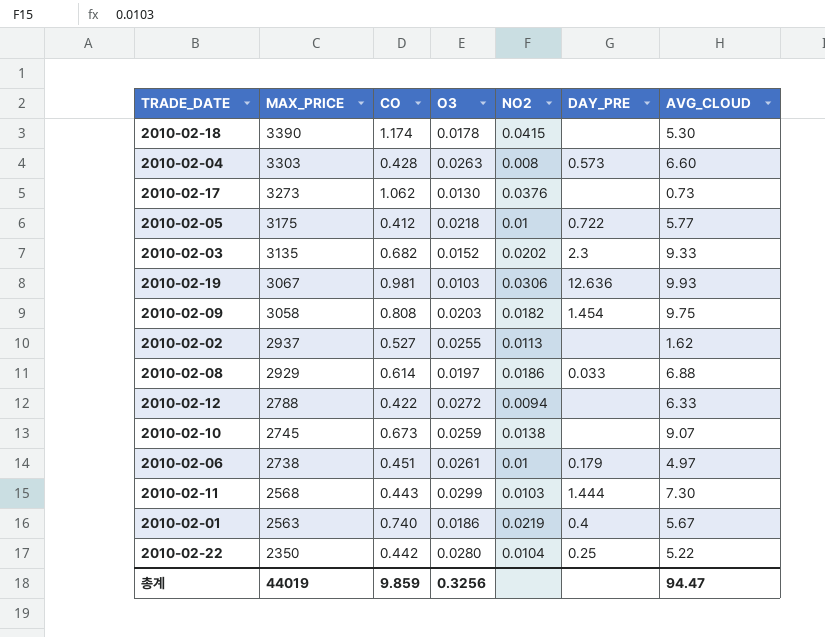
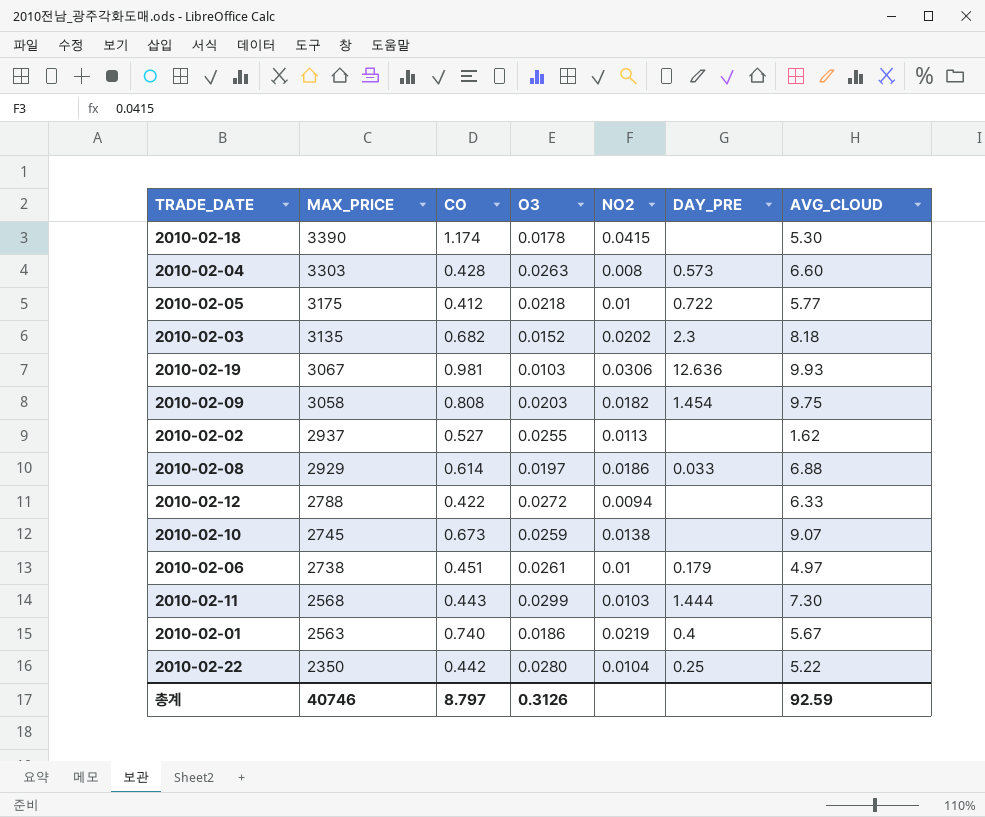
row 2010-02-17: 3273 | 1.062 | 0.0130 | 0.0376 | none | 0.73 -> none
2010-02-03 | AVG_CLOUD: 9.33 -> 8.18
총계 | MAX_PRICE: 44019 -> 40746
총계 | CO: 9.859 -> 8.797
총계 | O3: 0.3256 -> 0.3126
총계 | AVG_CLOUD: 94.47 -> 92.59

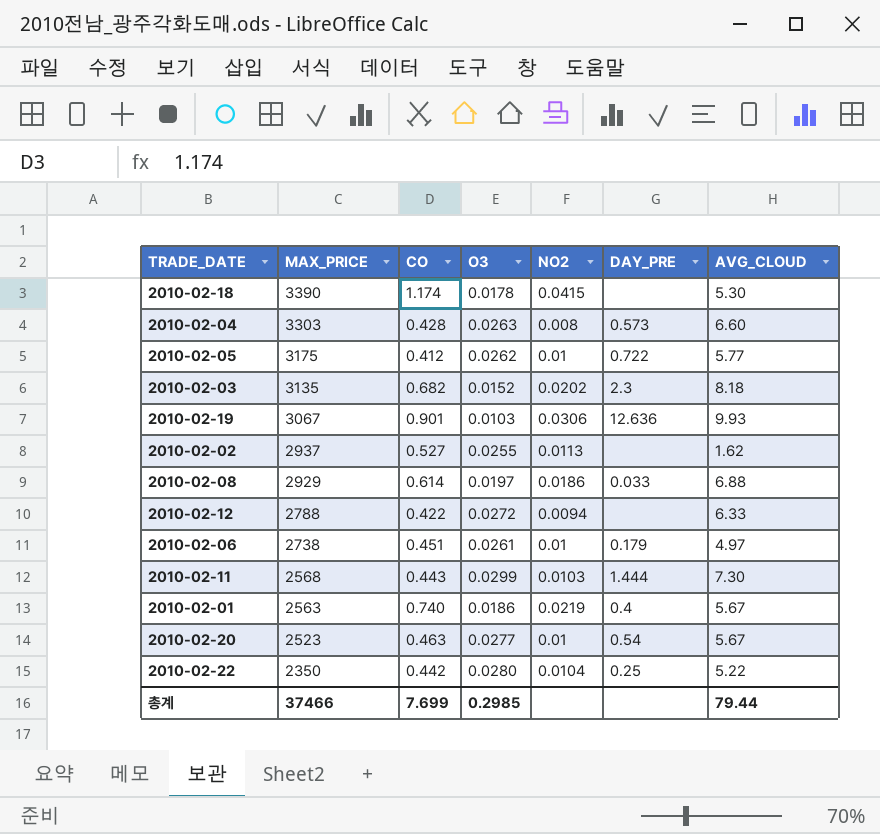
row 2010-02-09: 3058 | 0.808 | 0.0203 | 0.0182 | 1.454 | 9.75 -> none
row 2010-02-10: 2745 | 0.673 | 0.0259 | 0.0138 | none | 9.07 -> none
2010-02-05 | O3: 0.0218 -> 0.0262
2010-02-19 | CO: 0.981 -> 0.901
row 2010-02-20: none -> 2523 | 0.463 | 0.0277 | 0.01 | 0.54 | 5.67
총계 | MAX_PRICE: 40746 -> 37466
총계 | CO: 8.797 -> 7.699
총계 | O3: 0.3126 -> 0.2985
총계 | AVG_CLOUD: 92.59 -> 79.44

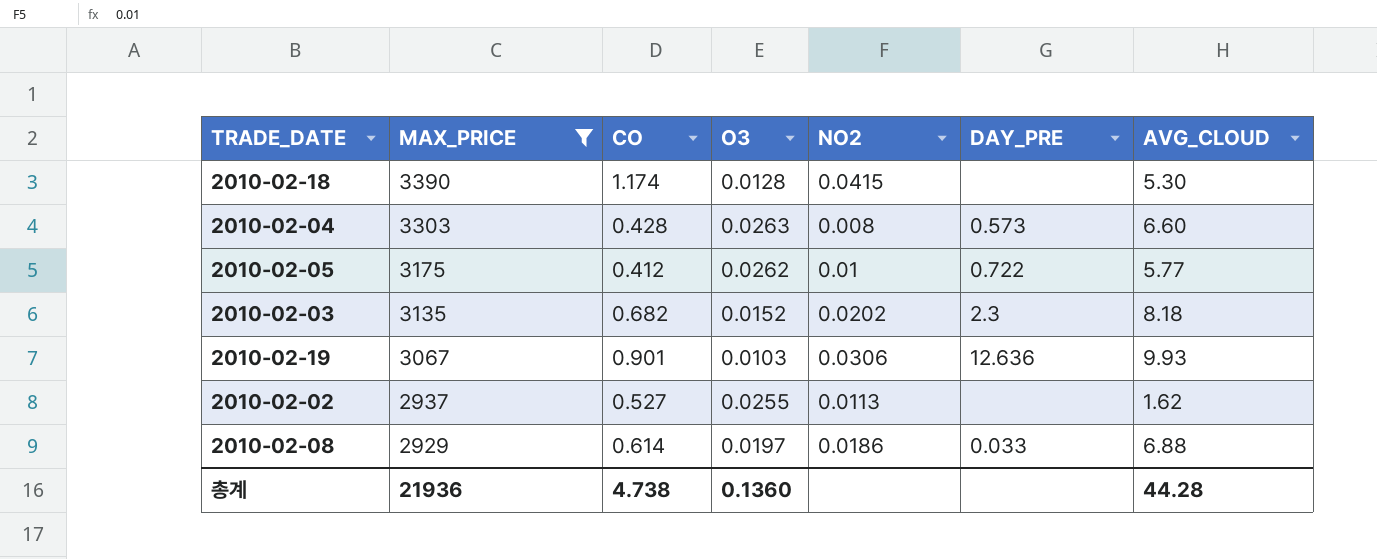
filter: none -> MAX_PRICE >= 2929
2010-02-18 | O3: 0.0178 -> 0.0128
총계 | MAX_PRICE: 37466 -> 21936
총계 | CO: 7.699 -> 4.738
총계 | O3: 0.2985 -> 0.1360
총계 | AVG_CLOUD: 79.44 -> 44.28

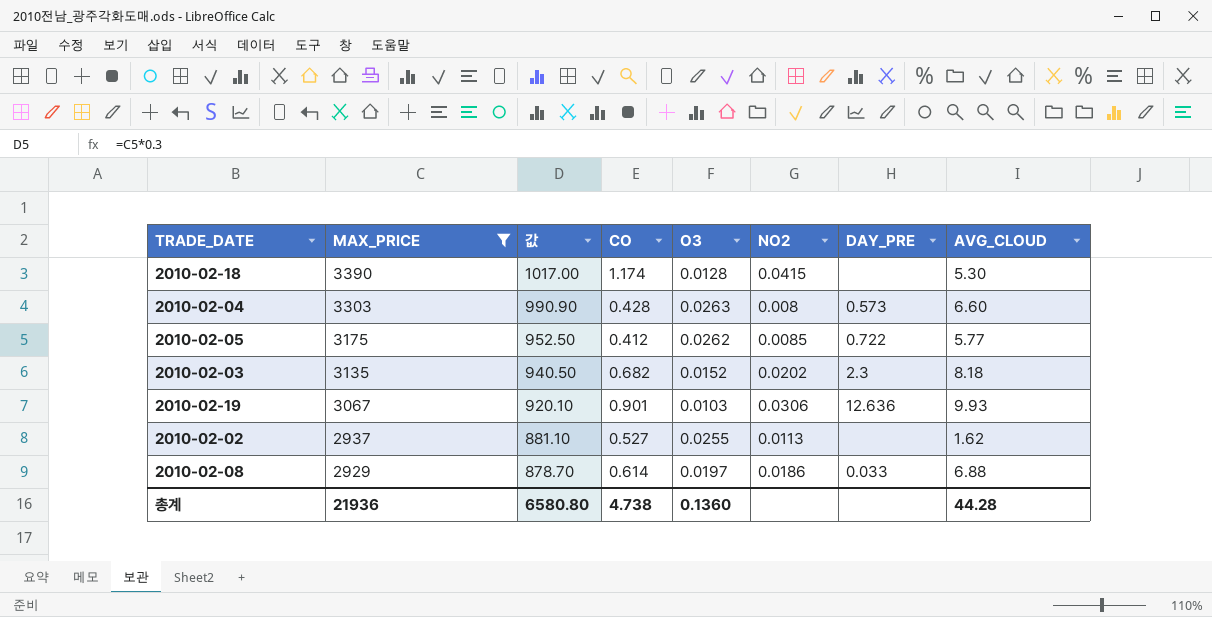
column 값 | formula: none -> [MAX_PRICE] * 0.3
2010-02-05 | NO2: 0.01 -> 0.0085

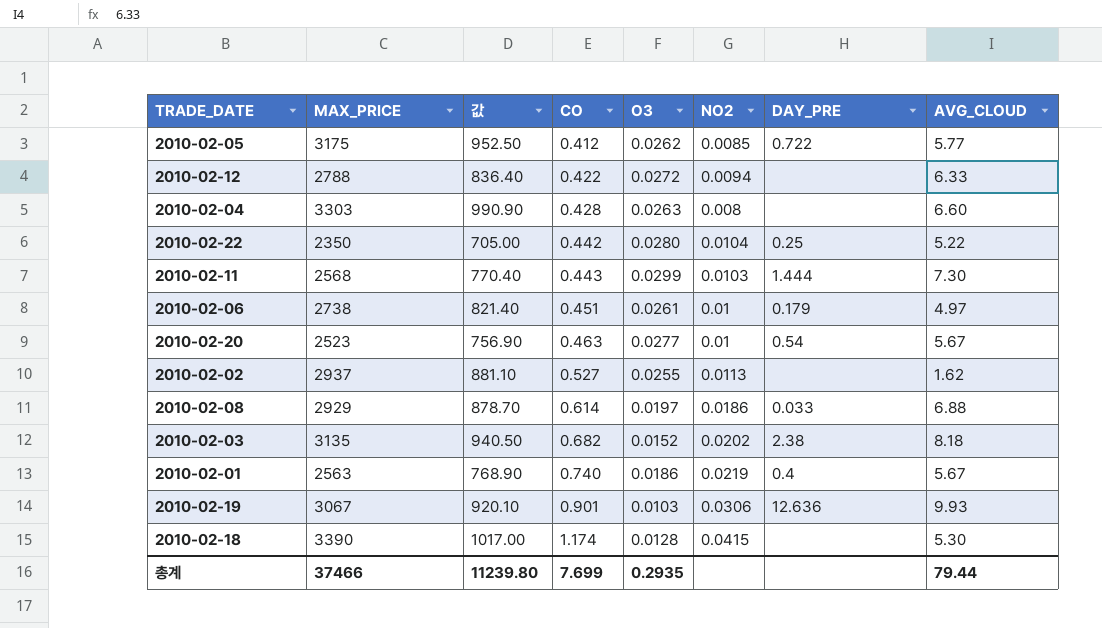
filter: MAX_PRICE >= 2929 -> none
row order: MAX_PRICE descending -> CO ascending
2010-02-04 | DAY_PRE: 0.573 -> none
2010-02-03 | DAY_PRE: 2.3 -> 2.38
총계 | MAX_PRICE: 21936 -> 37466
총계 | 값: 6580.80 -> 11239.80
총계 | CO: 4.738 -> 7.699
총계 | O3: 0.1360 -> 0.2935
총계 | AVG_CLOUD: 44.28 -> 79.44

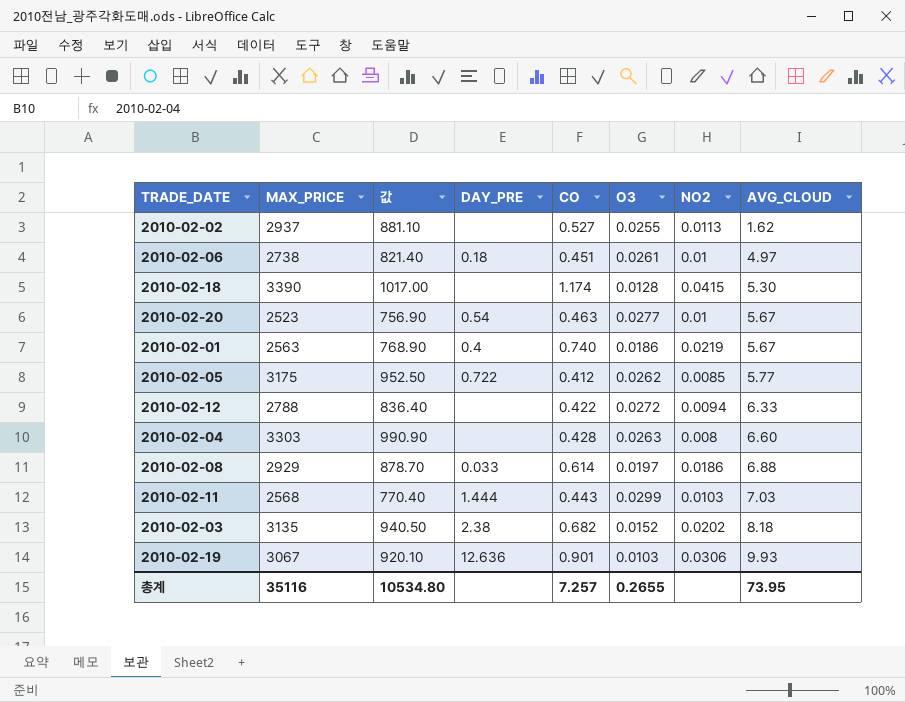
row order: CO ascending -> AVG_CLOUD ascending
column DAY_PRE | position: 7 -> 4
row 2010-02-22: 2350 | 705.00 | 0.442 | 0.0280 | 0.0104 | 0.25 | 5.22 -> none
2010-02-06 | DAY_PRE: 0.179 -> 0.18
2010-02-11 | AVG_CLOUD: 7.30 -> 7.03
총계 | MAX_PRICE: 37466 -> 35116
총계 | 값: 11239.80 -> 10534.80
총계 | CO: 7.699 -> 7.257
총계 | O3: 0.2935 -> 0.2655
총계 | AVG_CLOUD: 79.44 -> 73.95

